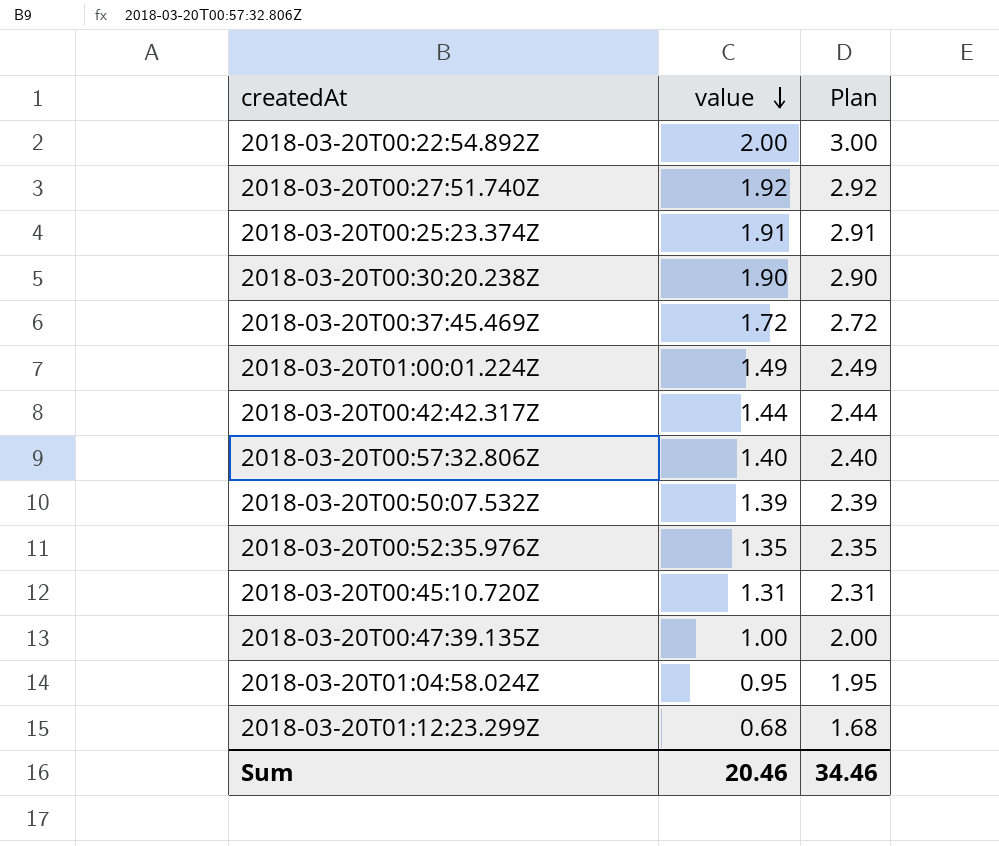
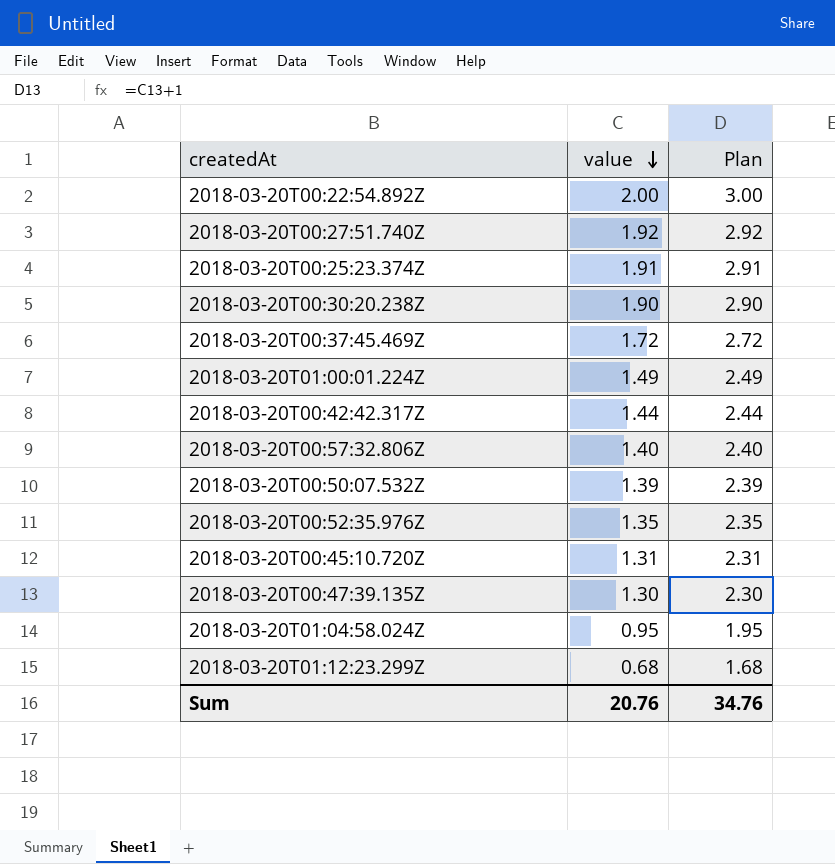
2018-03-20T00:47:39.135Z | value: 1.00 -> 1.30
2018-03-20T00:47:39.135Z | Plan: 2.00 -> 2.30
Sum | value: 20.46 -> 20.76
Sum | Plan: 34.46 -> 34.76

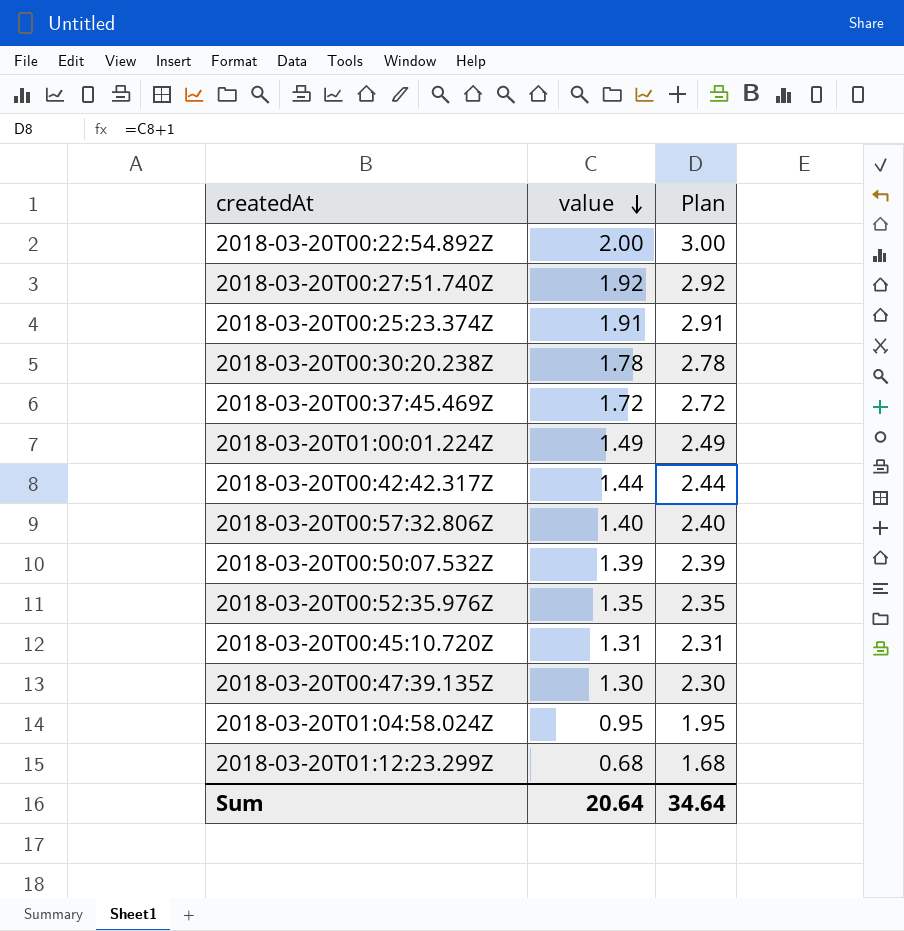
2018-03-20T00:30:20.238Z | value: 1.90 -> 1.78
2018-03-20T00:30:20.238Z | Plan: 2.90 -> 2.78
Sum | value: 20.76 -> 20.64
Sum | Plan: 34.76 -> 34.64

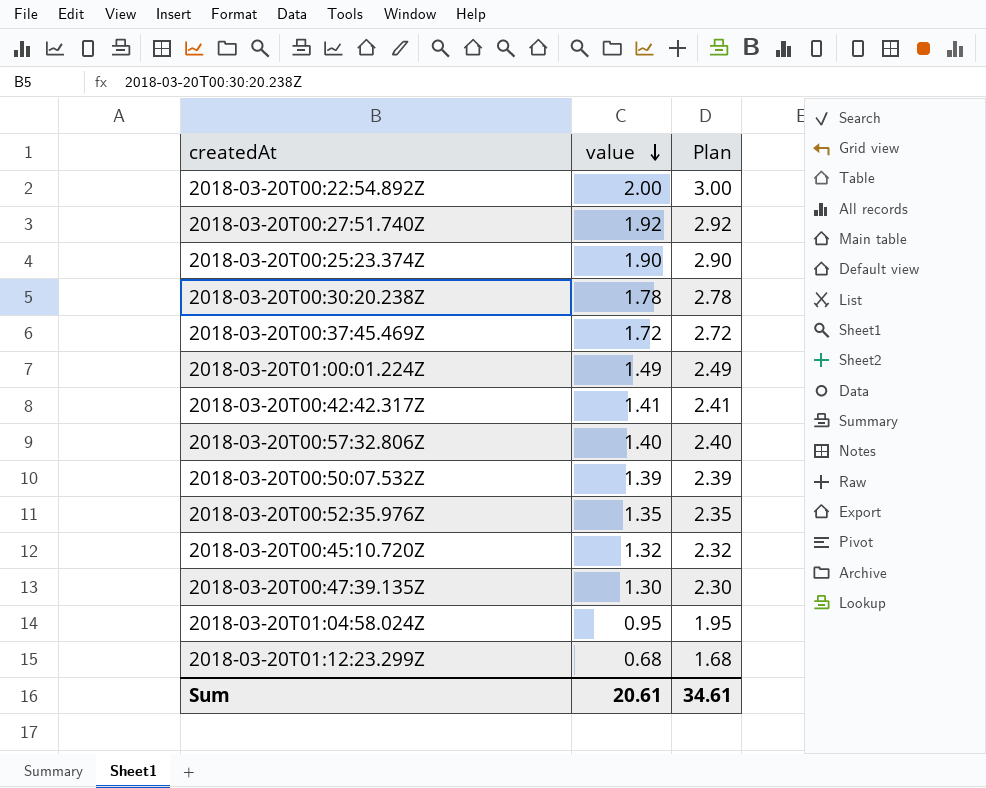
2018-03-20T00:25:23.374Z | value: 1.91 -> 1.90
2018-03-20T00:25:23.374Z | Plan: 2.91 -> 2.90
2018-03-20T00:42:42.317Z | value: 1.44 -> 1.41
2018-03-20T00:42:42.317Z | Plan: 2.44 -> 2.41
2018-03-20T00:45:10.720Z | value: 1.31 -> 1.32
2018-03-20T00:45:10.720Z | Plan: 2.31 -> 2.32
Sum | value: 20.64 -> 20.61
Sum | Plan: 34.64 -> 34.61

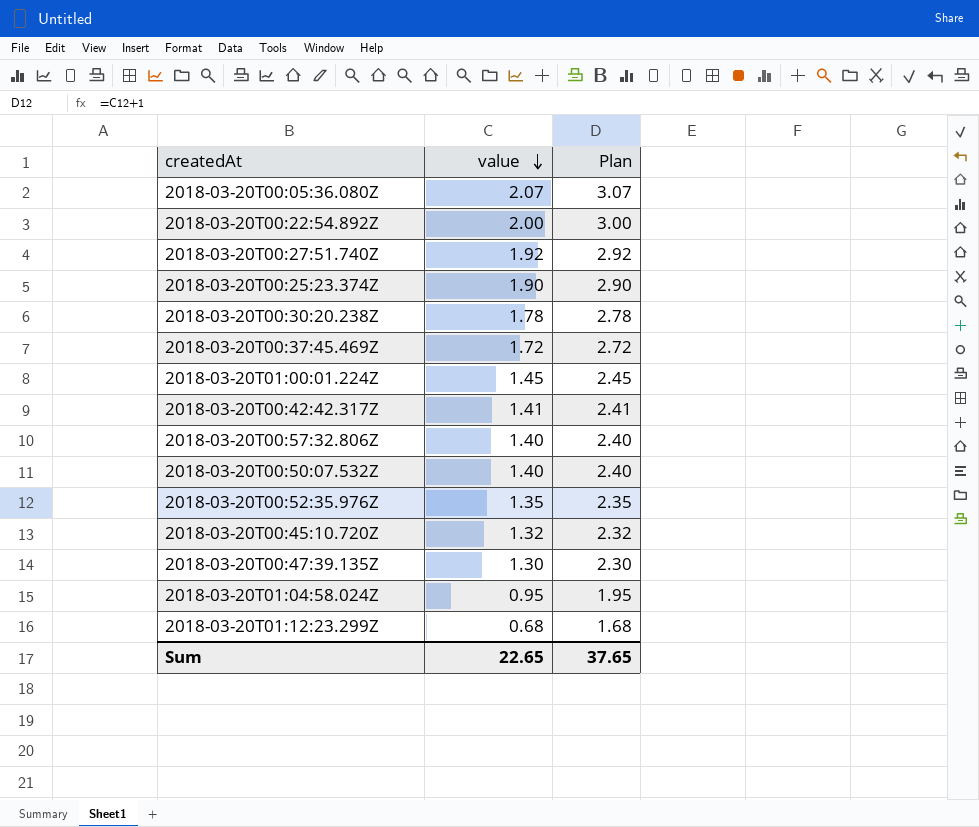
row 2018-03-20T00:05:36.080Z: none -> 2.07 | 3.07
2018-03-20T01:00:01.224Z | value: 1.49 -> 1.45
2018-03-20T01:00:01.224Z | Plan: 2.49 -> 2.45
2018-03-20T00:50:07.532Z | value: 1.39 -> 1.40
2018-03-20T00:50:07.532Z | Plan: 2.39 -> 2.40
Sum | value: 20.61 -> 22.65
Sum | Plan: 34.61 -> 37.65

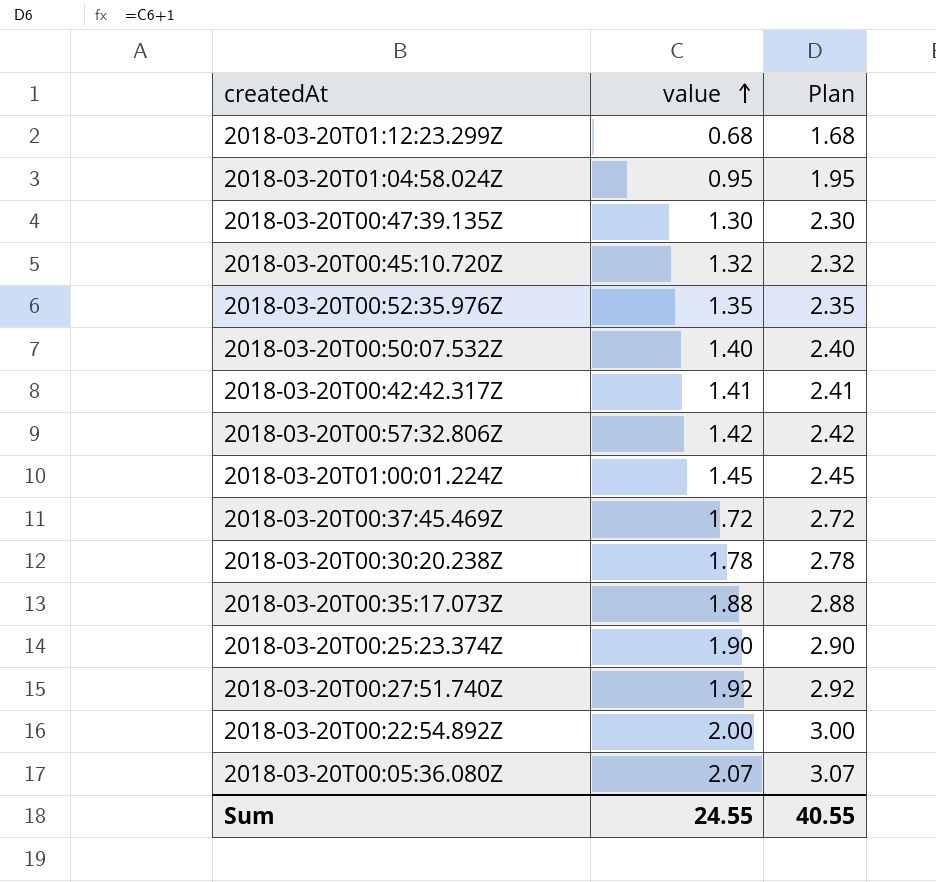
row order: value descending -> value ascending
2018-03-20T00:57:32.806Z | value: 1.40 -> 1.42
2018-03-20T00:57:32.806Z | Plan: 2.40 -> 2.42
row 2018-03-20T00:35:17.073Z: none -> 1.88 | 2.88
Sum | value: 22.65 -> 24.55
Sum | Plan: 37.65 -> 40.55

